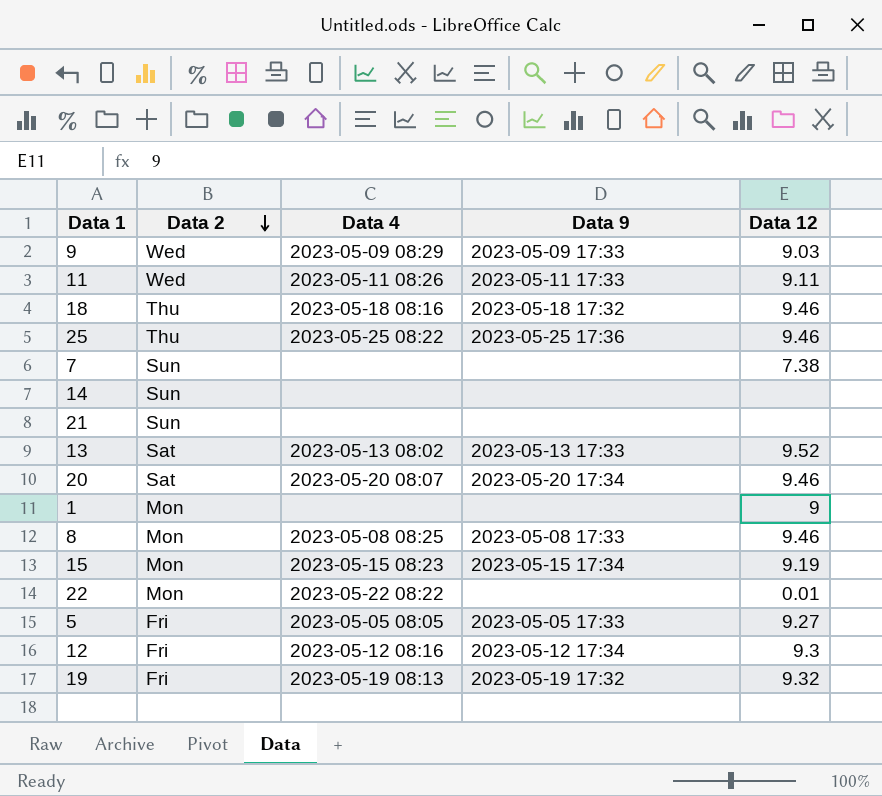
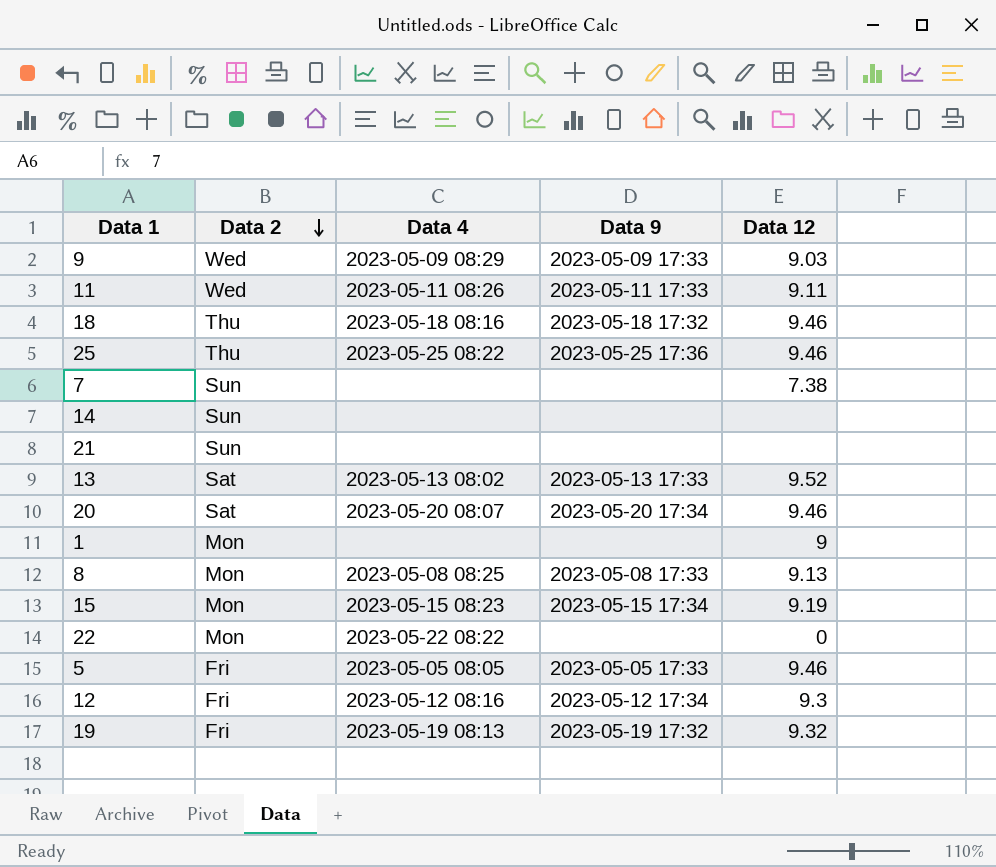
8 | Data 12: 9.46 -> 9.13
22 | Data 12: 0.01 -> 0
5 | Data 12: 9.27 -> 9.46

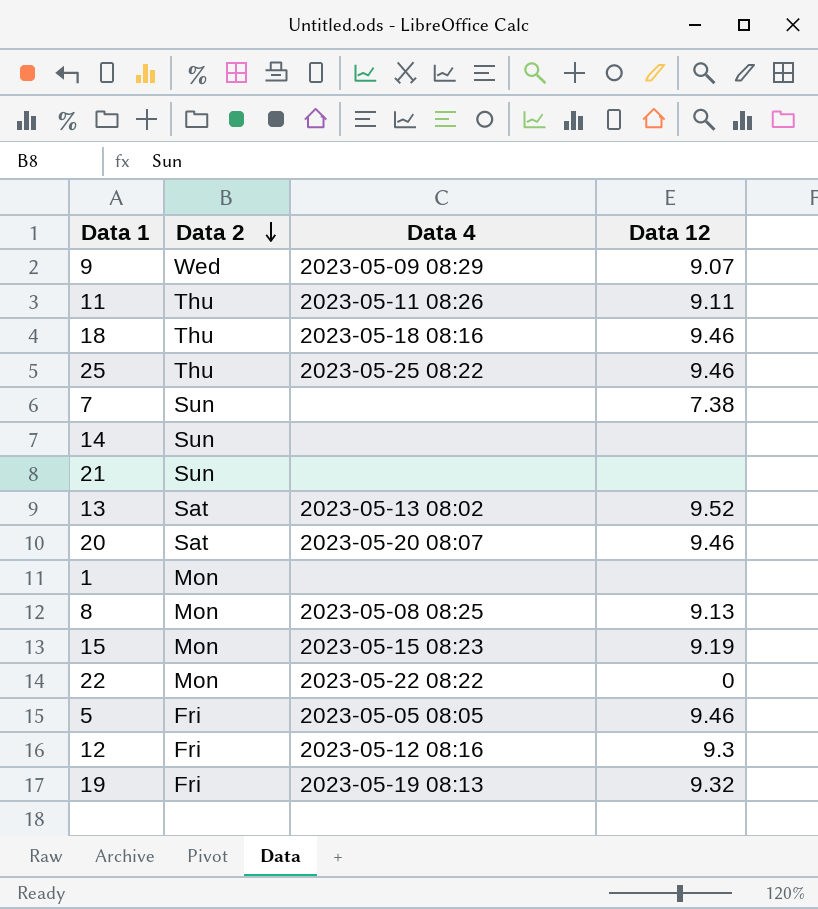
column Data 9 | position: 4 -> none
9 | Data 12: 9.03 -> 9.07
11 | Data 2: Wed -> Thu
1 | Data 12: 9 -> none

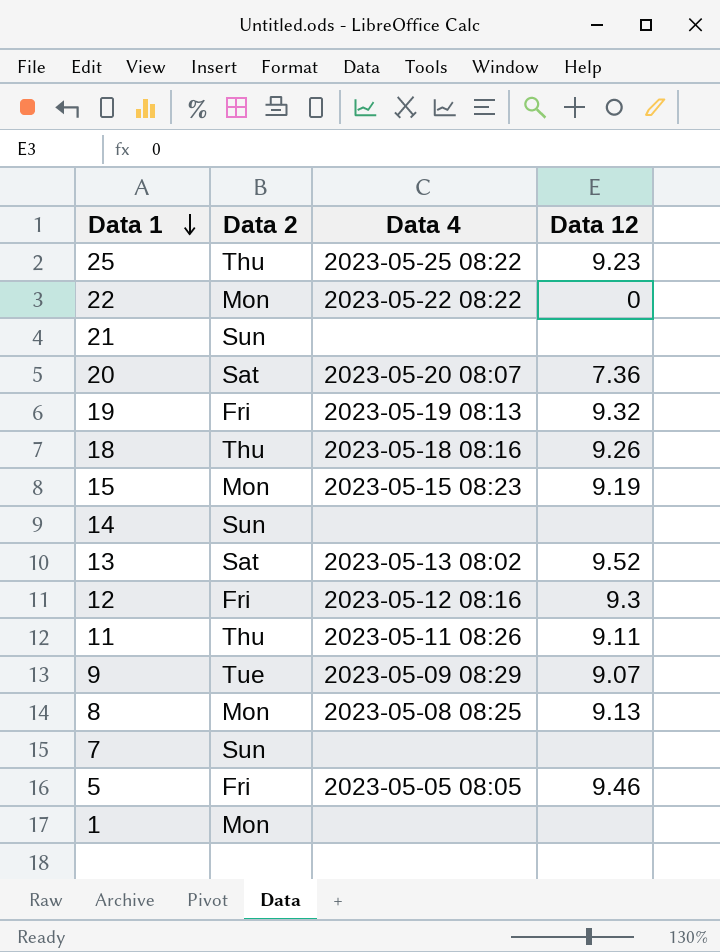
row order: Data 2 descending -> Data 1 descending
25 | Data 12: 9.46 -> 9.23
20 | Data 12: 9.46 -> 7.36
18 | Data 12: 9.46 -> 9.26
9 | Data 2: Wed -> Tue
7 | Data 12: 7.38 -> none

